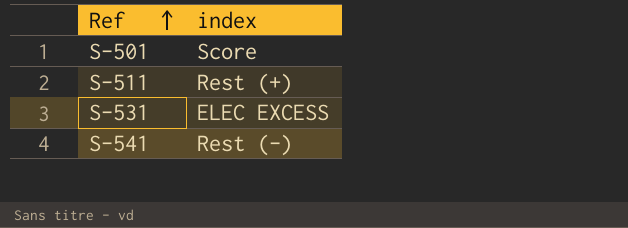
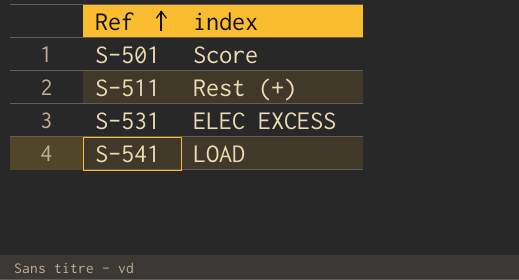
S-541 | index: Rest (-) -> LOAD

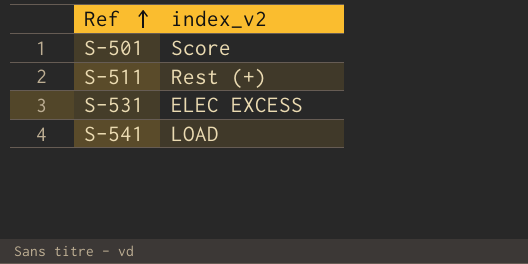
column name: index -> index_v2

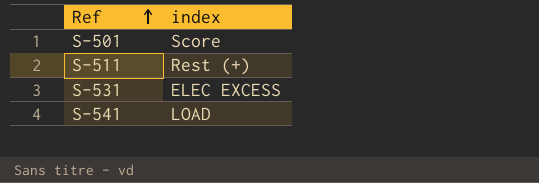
column name: index_v2 -> index

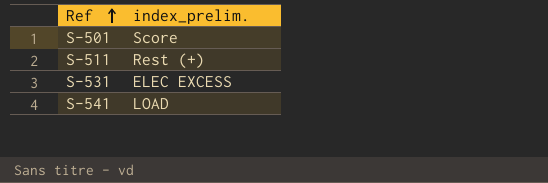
column name: index -> index_prelim.

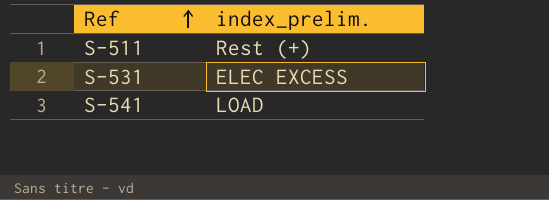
row S-501: Score -> none

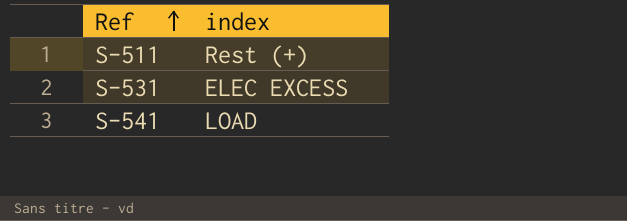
column name: index_prelim. -> index

